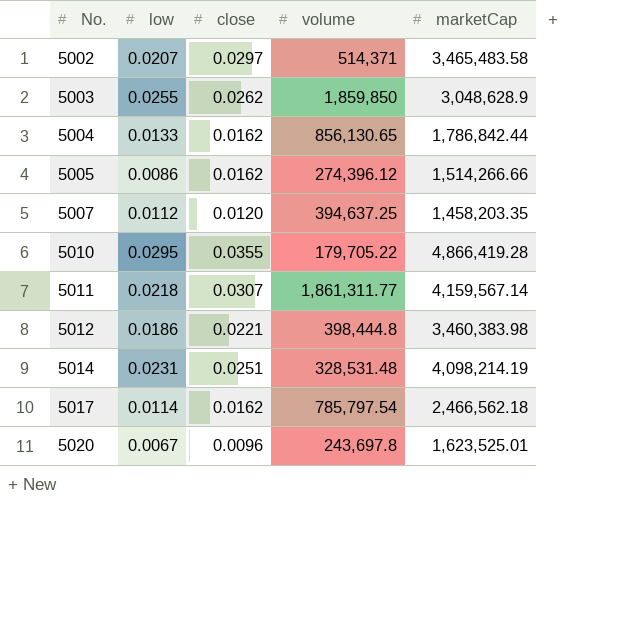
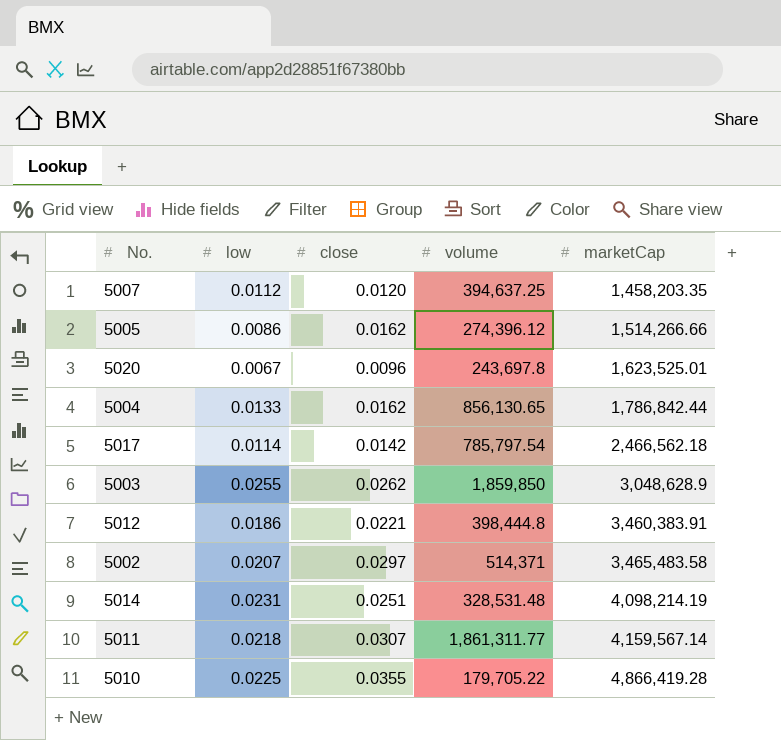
row order: No. ascending -> marketCap ascending
5017 | close: 0.0162 -> 0.0142
5012 | marketCap: 3,460,383.98 -> 3,460,383.91
5010 | low: 0.0295 -> 0.0225

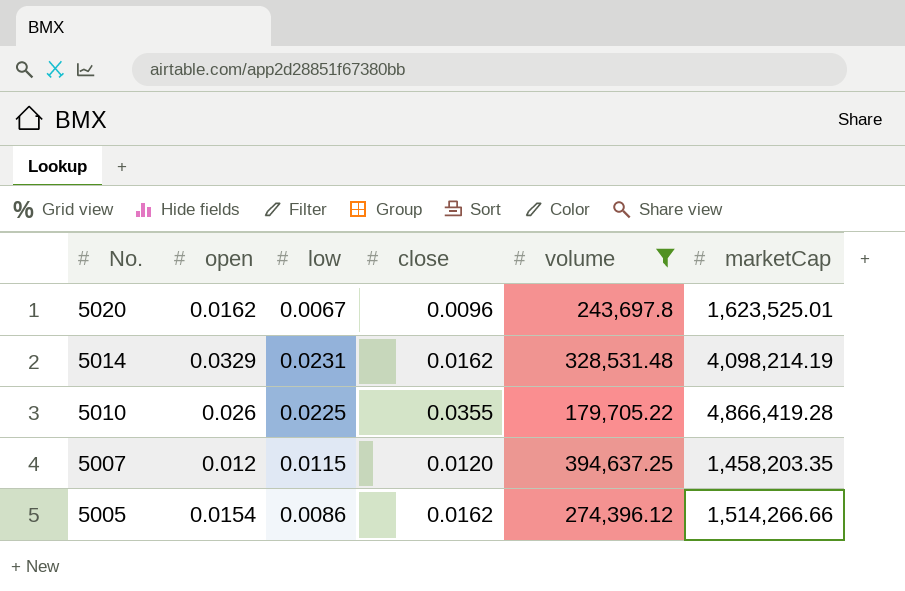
filter: none -> volume <= 394,637.25
row order: marketCap ascending -> No. descending
column open | position: none -> 2
5014 | close: 0.0251 -> 0.0162
5007 | low: 0.0112 -> 0.0115

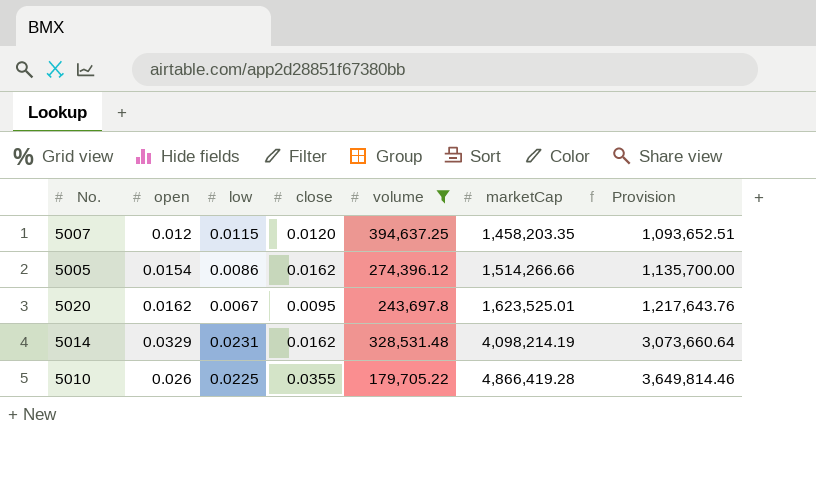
row order: No. descending -> marketCap ascending
column Provision | formula: none -> [marketCap] * 0.75
5020 | close: 0.0096 -> 0.0095

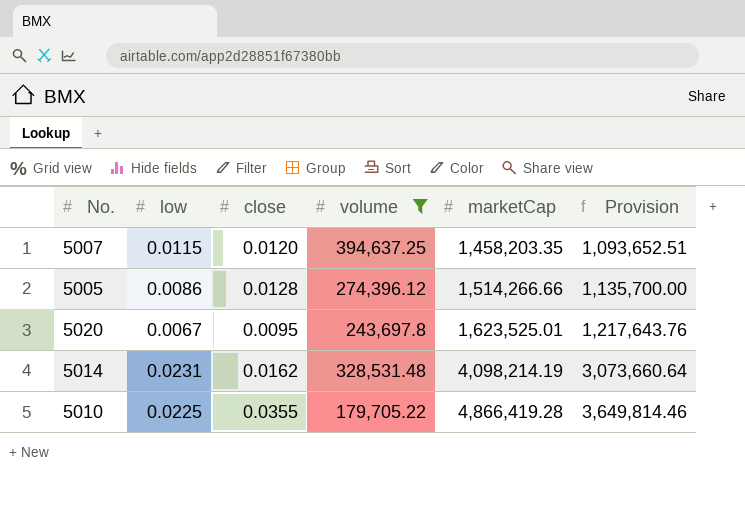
column open | position: 2 -> none
5005 | close: 0.0162 -> 0.0128

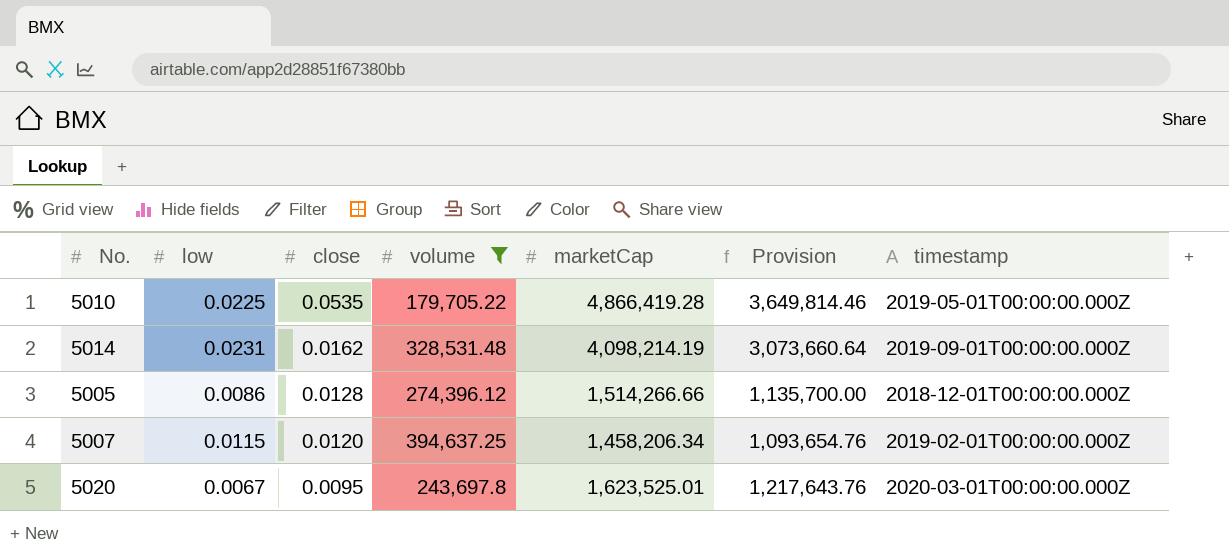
row order: marketCap ascending -> close descending
column timestamp | position: none -> 7
5010 | close: 0.0355 -> 0.0535
5007 | marketCap: 1,458,203.35 -> 1,458,206.34
5007 | Provision: 1,093,652.51 -> 1,093,654.76

